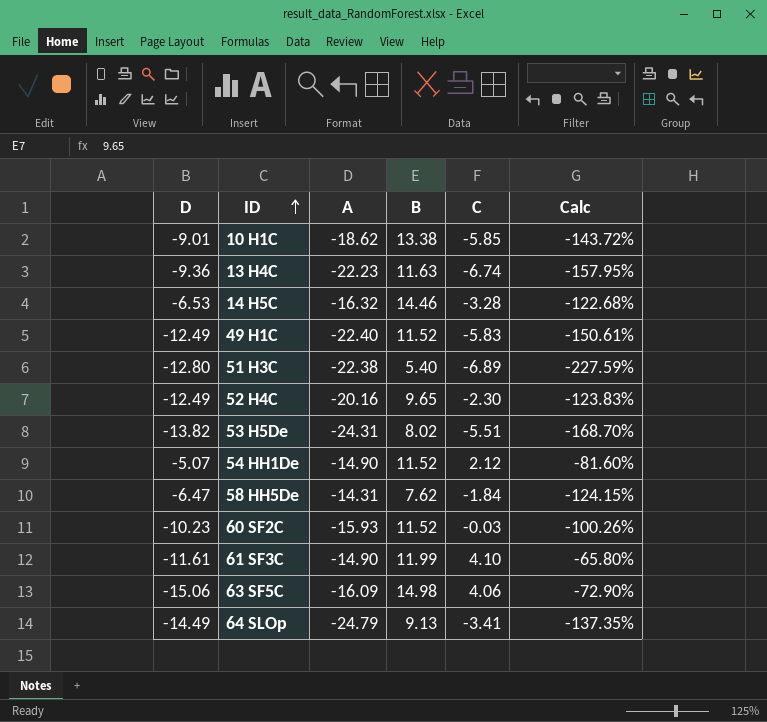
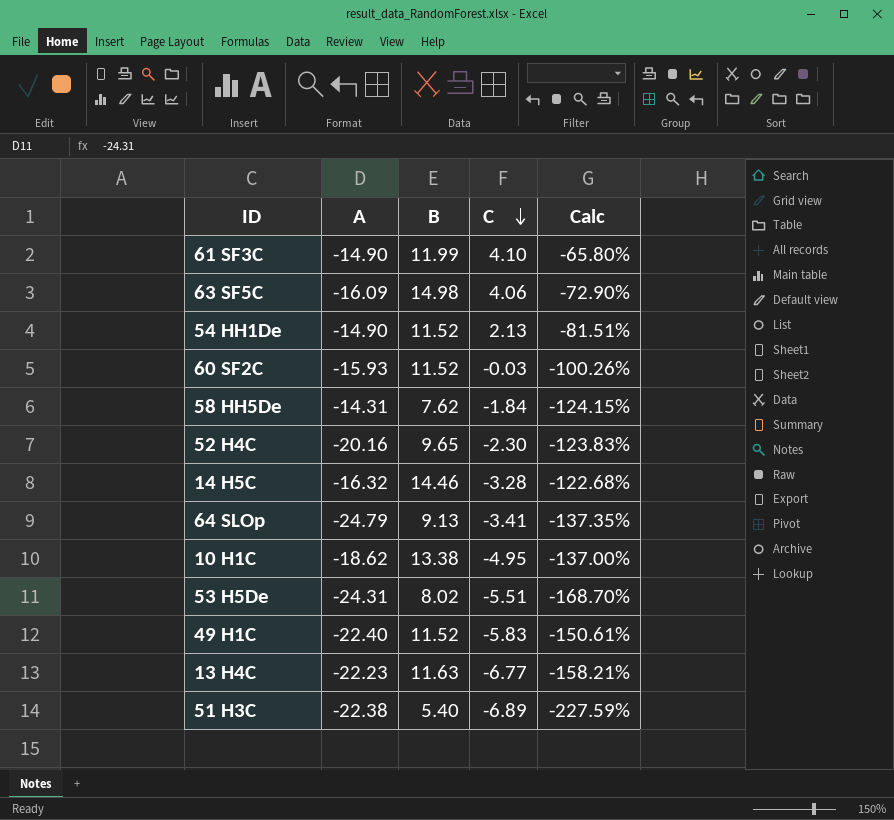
row order: ID ascending -> C descending
column D | position: 1 -> none
54 HH1De | C: 2.12 -> 2.13
54 HH1De | Calc: -81.60% -> -81.51%
10 H1C | C: -5.85 -> -4.95
10 H1C | Calc: -143.72% -> -137.00%
13 H4C | C: -6.74 -> -6.77
13 H4C | Calc: -157.95% -> -158.21%

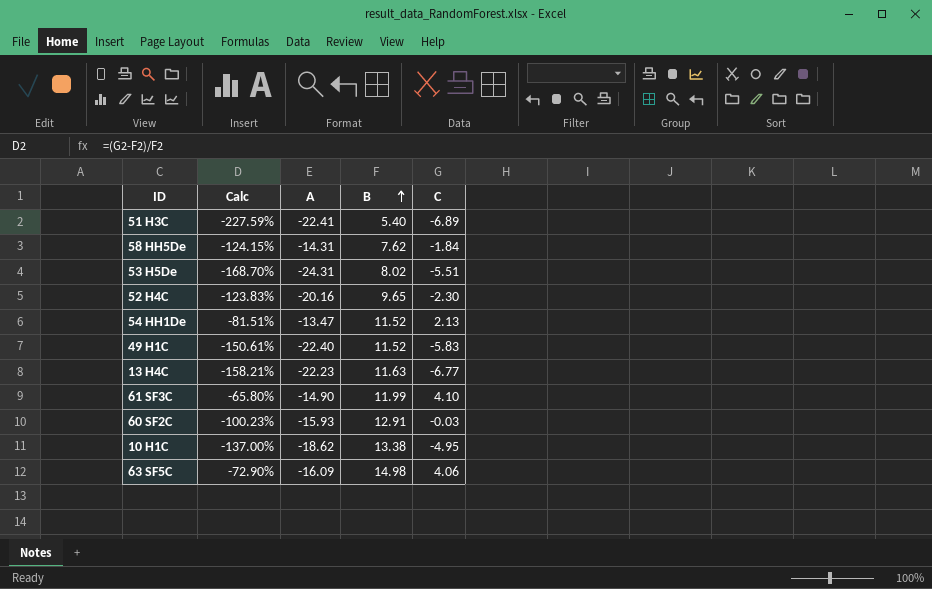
row order: C descending -> B ascending
column Calc | position: 5 -> 2
row 14 H5C: -16.32 | 14.46 | -3.28 | -122.68% -> none
row 64 SLOp: -24.79 | 9.13 | -3.41 | -137.35% -> none
51 H3C | A: -22.38 -> -22.41
54 HH1De | A: -14.90 -> -13.47
60 SF2C | Calc: -100.26% -> -100.23%
60 SF2C | B: 11.52 -> 12.91

